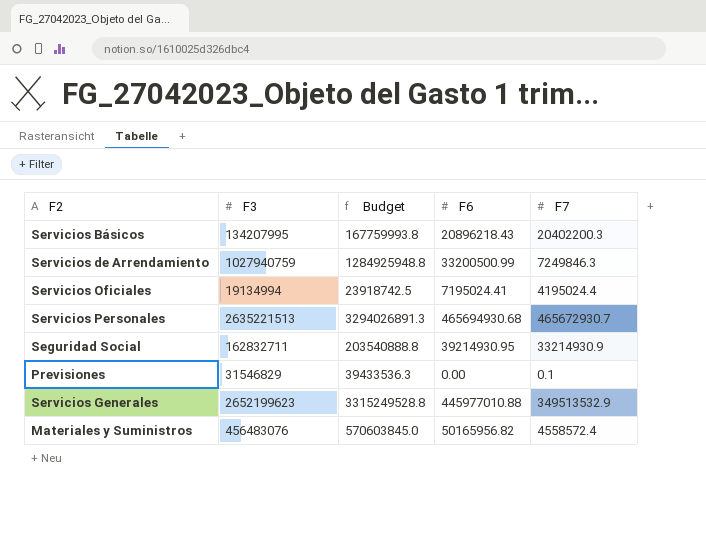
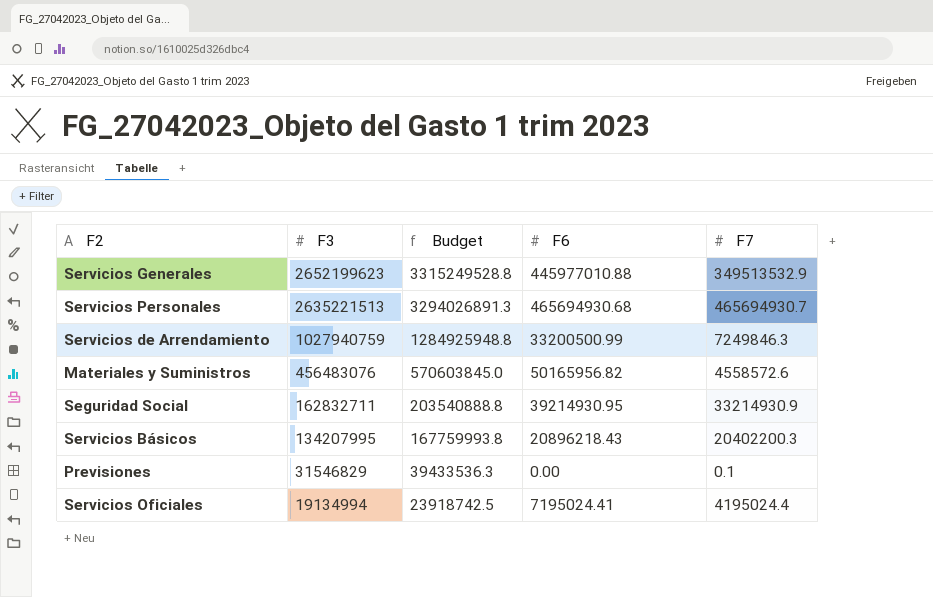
row order: none -> F3 descending
Servicios Personales | F7: 465672930.7 -> 465694930.7
Materiales y Suministros | F7: 4558572.4 -> 4558572.6

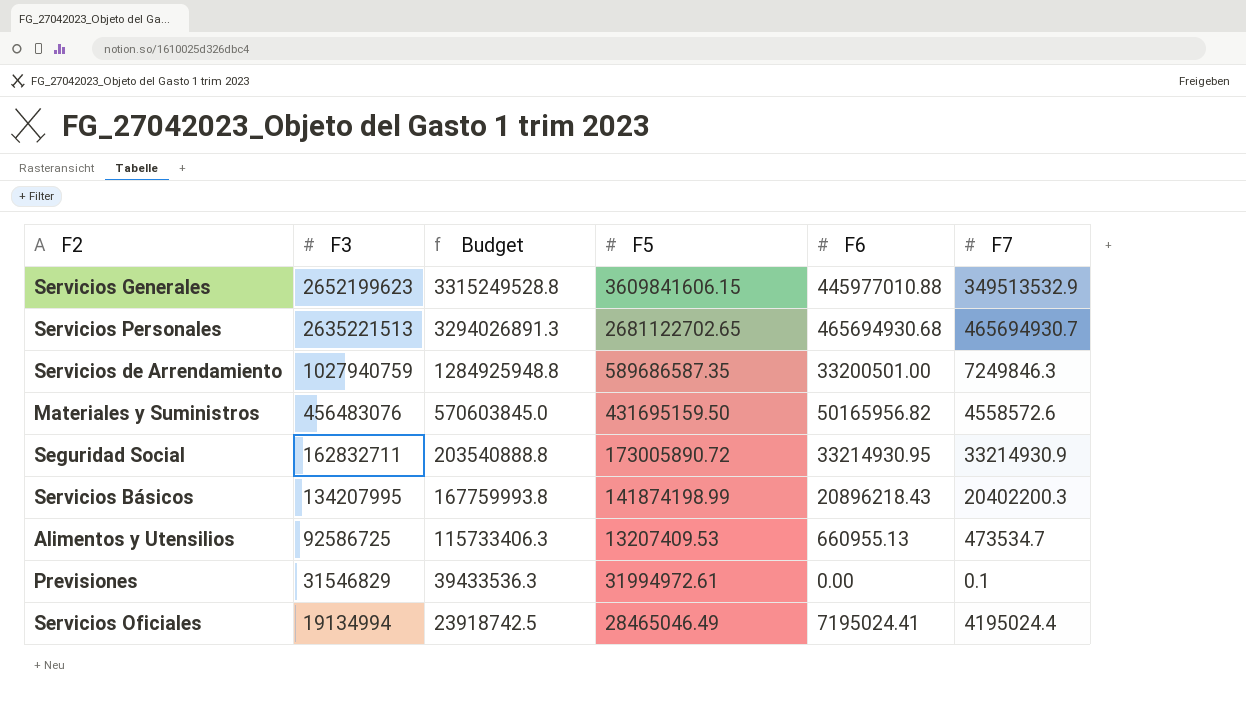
column F5 | position: none -> 4
Servicios de Arrendamiento | F6: 33200500.99 -> 33200501.00
Seguridad Social | F6: 39214930.95 -> 33214930.95
row Alimentos y Utensilios: none -> 92586725 | 115733406.3 | 13207409.53 | 660955.13 | 473534.7

